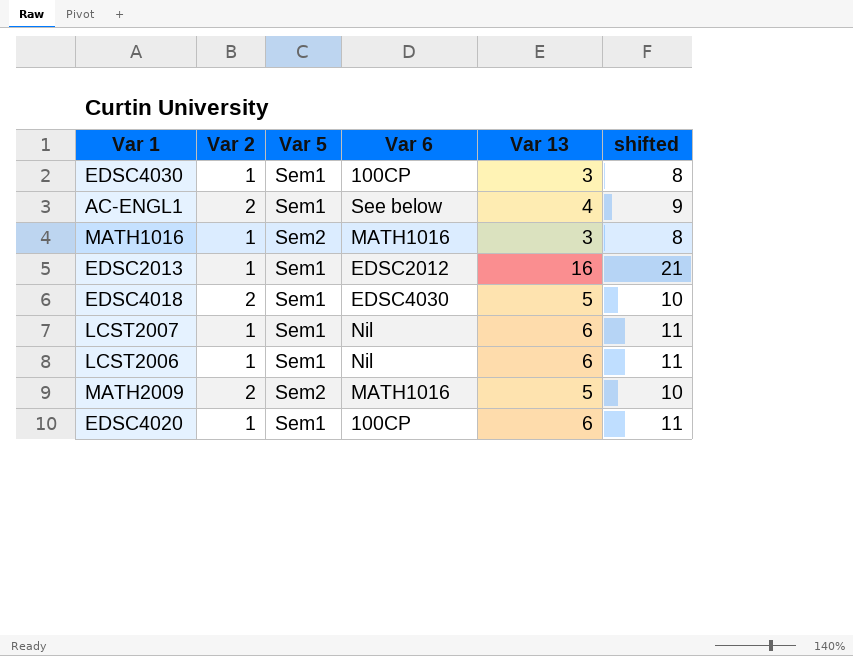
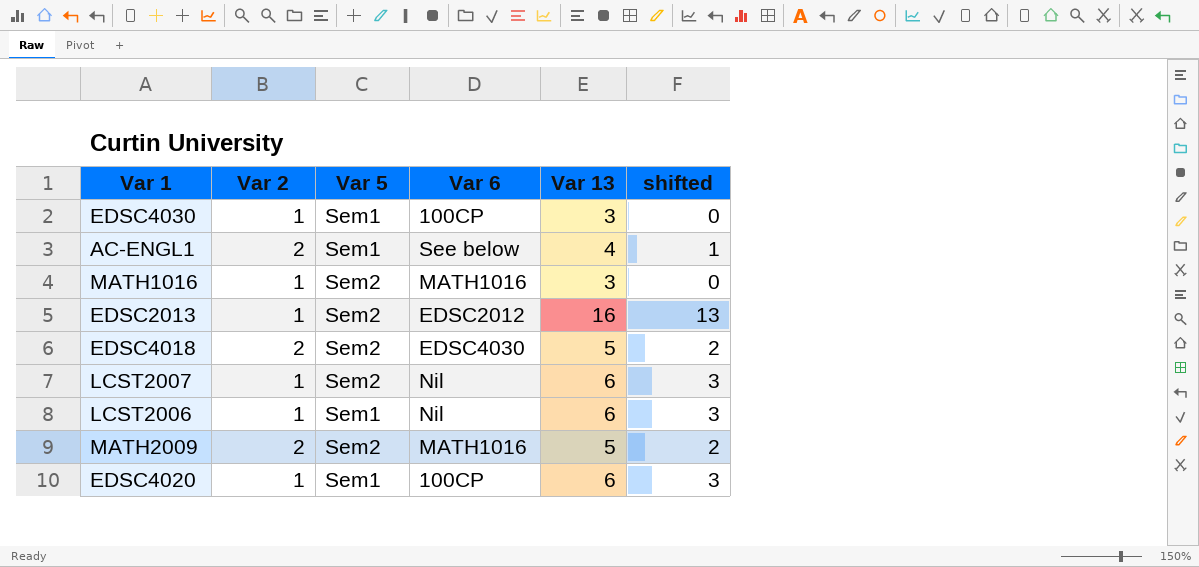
column shifted | formula: [Var 13] + 5 -> [Var 13] - 3
EDSC2013 | Var 5: Sem1 -> Sem2
EDSC4018 | Var 5: Sem1 -> Sem2
LCST2007 | Var 5: Sem1 -> Sem2

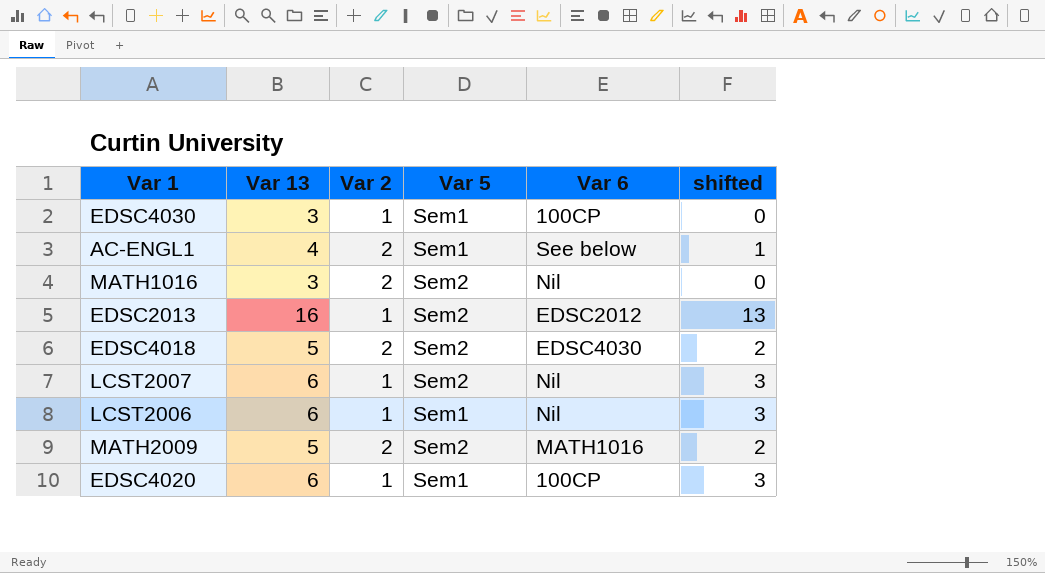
column Var 13 | position: 5 -> 2
MATH1016 | Var 2: 1 -> 2
MATH1016 | Var 6: MATH1016 -> Nil

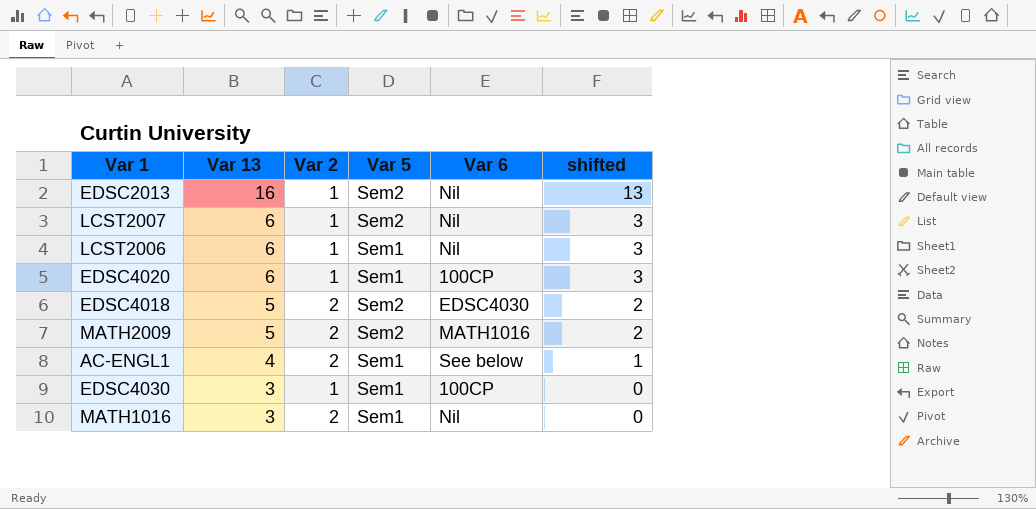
row order: none -> Var 13 descending
EDSC2013 | Var 6: EDSC2012 -> Nil
MATH1016 | Var 5: Sem2 -> Sem1

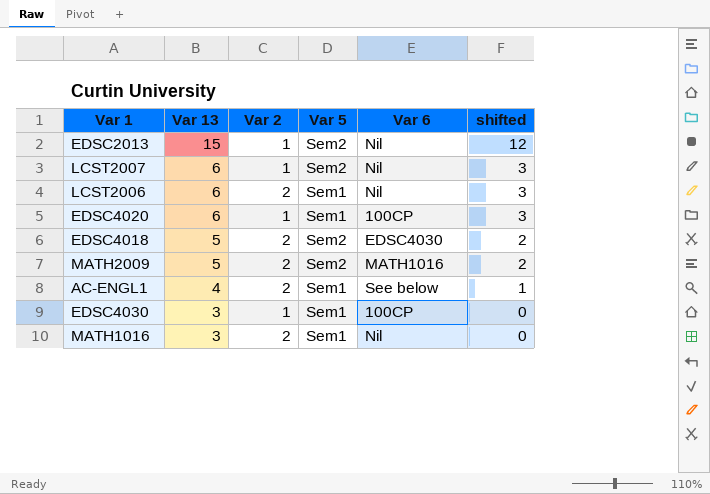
EDSC2013 | Var 13: 16 -> 15
EDSC2013 | shifted: 13 -> 12
LCST2006 | Var 2: 1 -> 2

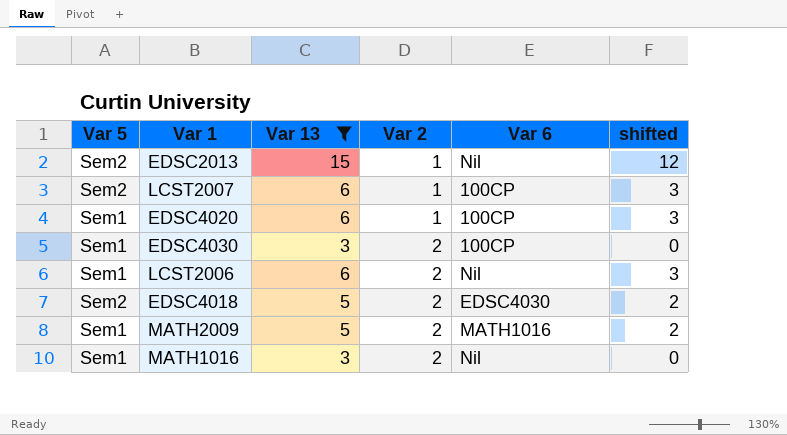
filter: none -> Var 13 != 4
row order: Var 13 descending -> Var 2 ascending
column Var 5 | position: 4 -> 1
LCST2007 | Var 6: Nil -> 100CP
EDSC4030 | Var 2: 1 -> 2
MATH2009 | Var 5: Sem2 -> Sem1

